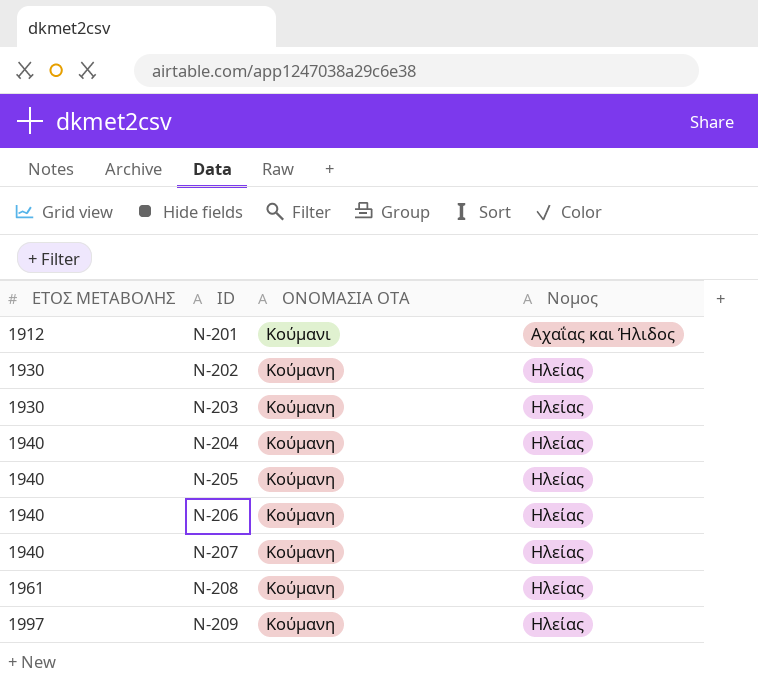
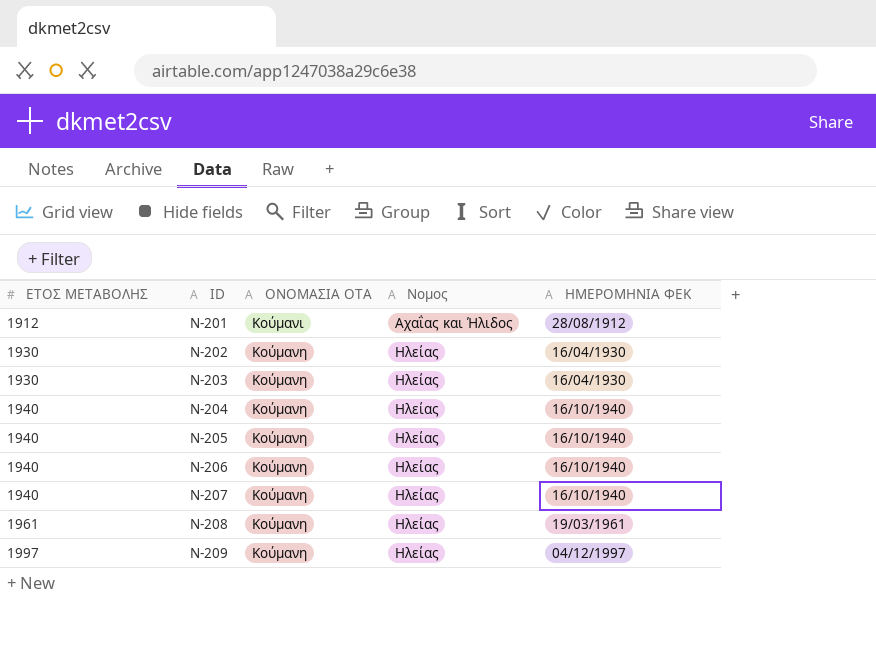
column ΗΜΕΡΟΜΗΝΙΑ ΦΕΚ | position: none -> 5

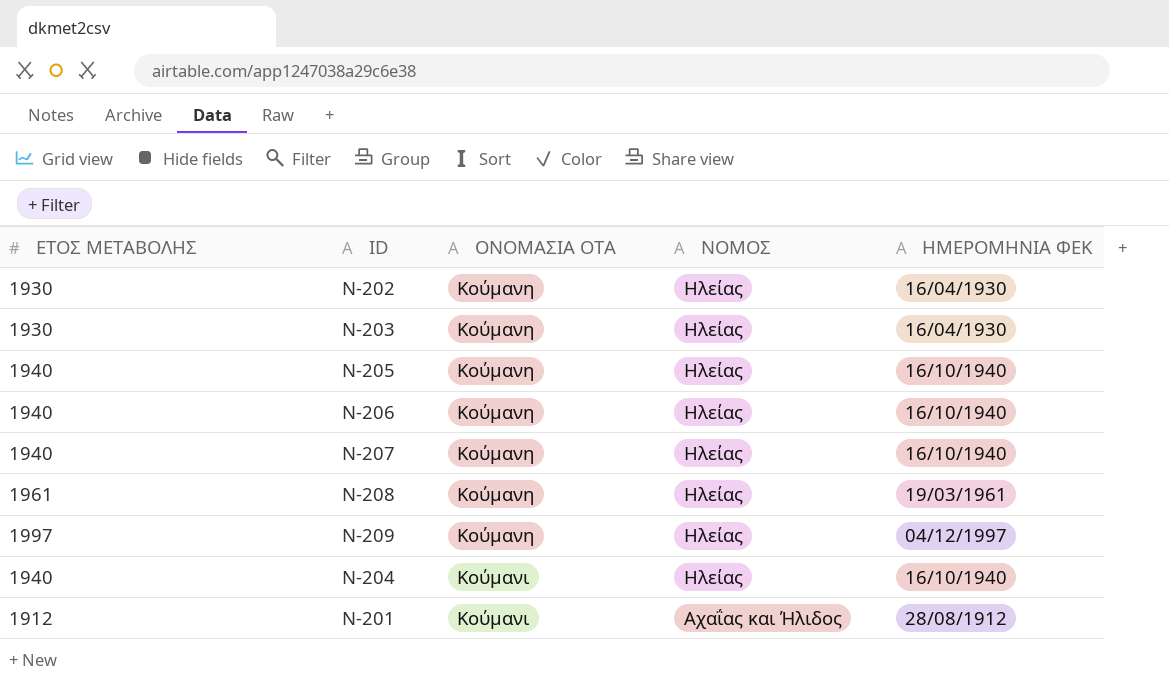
row order: ΕΤΟΣ ΜΕΤΑΒΟΛΗΣ ascending -> ΟΝΟΜΑΣΙΑ ΟΤΑ ascending
column name: Νομος -> ΝΟΜΟΣ
N-204 | ΟΝΟΜΑΣΙΑ ΟΤΑ: Κούμανη -> Κούμανι

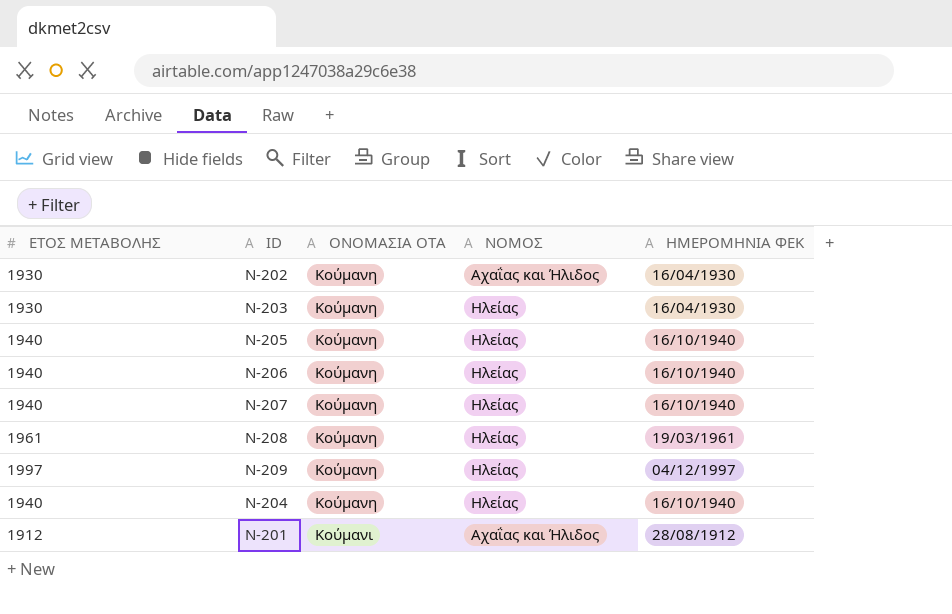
N-202 | ΝΟΜΟΣ: Ηλείας -> Αχαΐας και Ήλιδος
N-204 | ΟΝΟΜΑΣΙΑ ΟΤΑ: Κούμανι -> Κούμανη

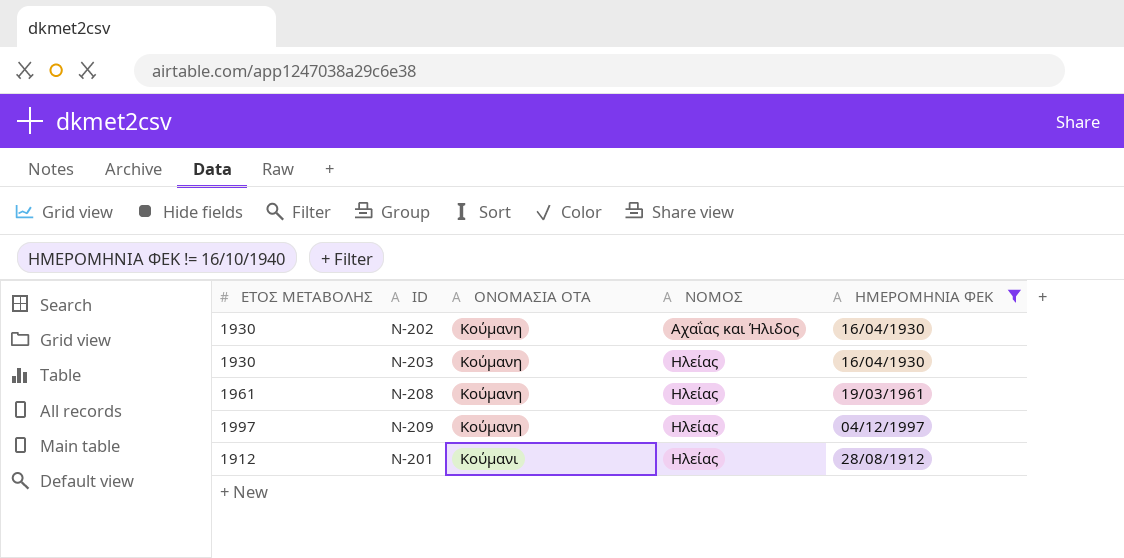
filter: none -> ΗΜΕΡΟΜΗΝΙΑ ΦΕΚ != 16/10/1940
N-201 | ΝΟΜΟΣ: Αχαΐας και Ήλιδος -> Ηλείας

